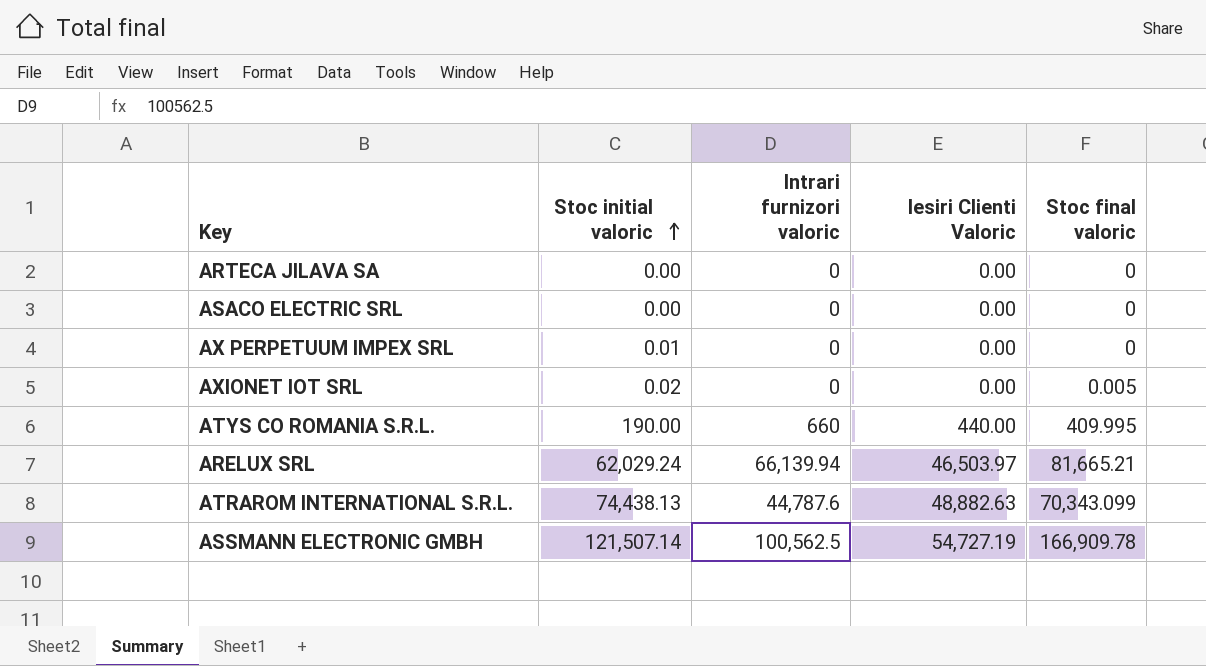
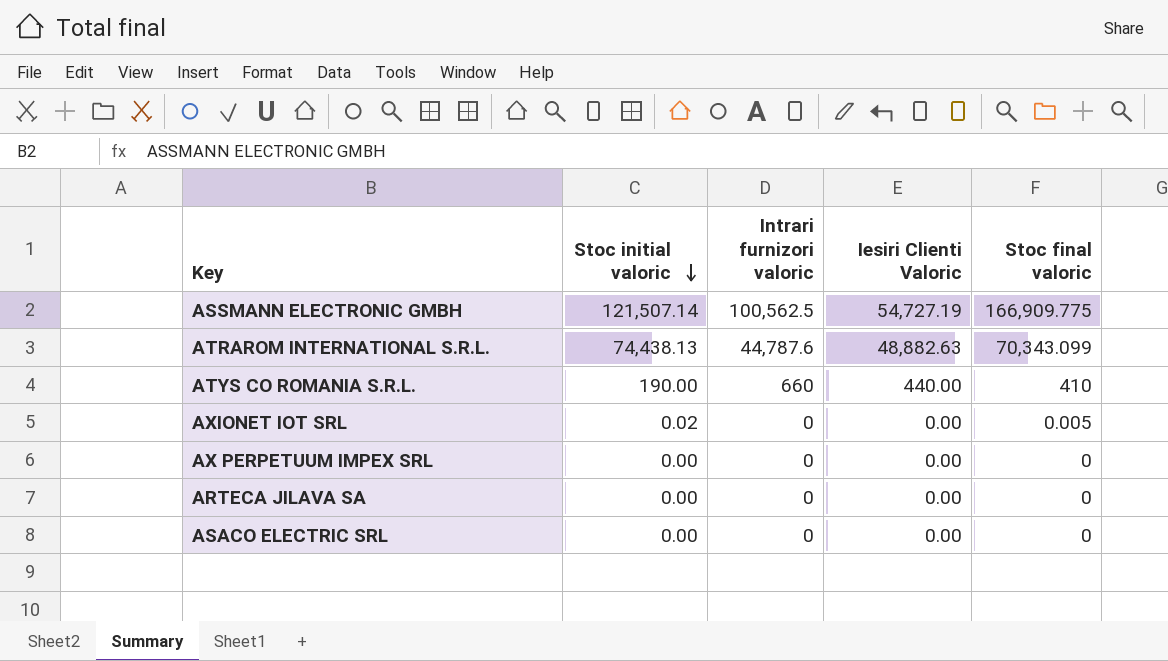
row order: Stoc initial valoric ascending -> Stoc initial valoric descending
row ARELUX SRL: 62,029.24 | 66,139.94 | 46,503.97 | 81,665.21 -> none
ASSMANN ELECTRONIC GMBH | Stoc final valoric: 166,909.78 -> 166,909.775
ATYS CO ROMANIA S.R.L. | Stoc final valoric: 409.995 -> 410
AX PERPETUUM IMPEX SRL | Stoc initial valoric: 0.01 -> 0.00

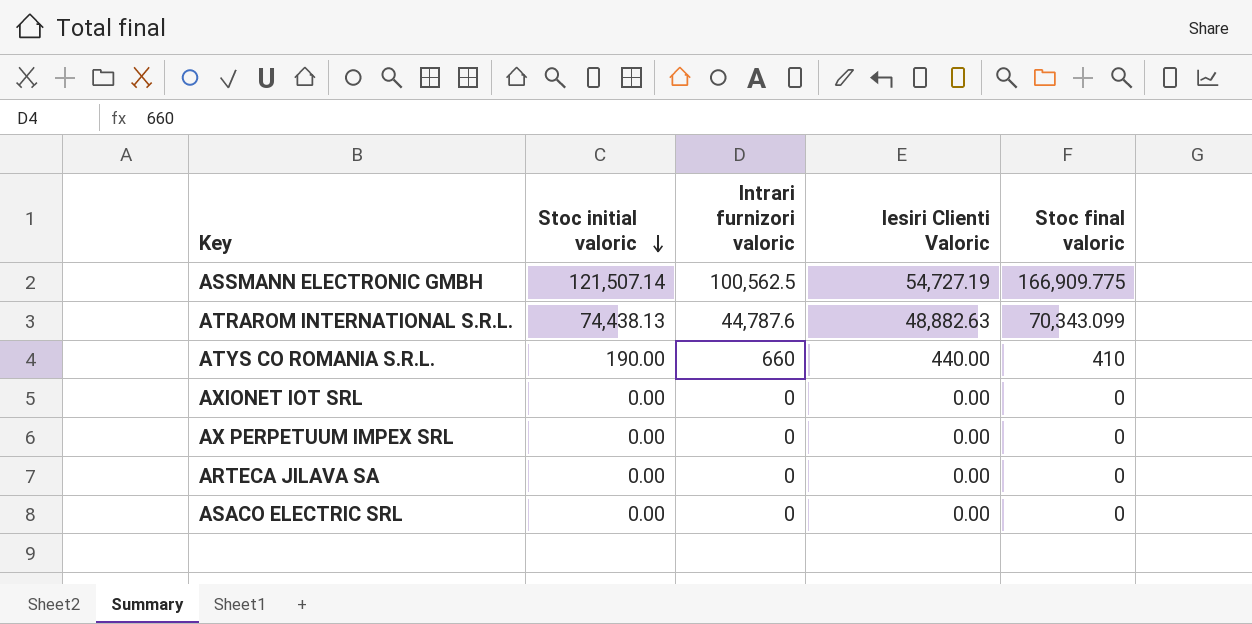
AXIONET IOT SRL | Stoc initial valoric: 0.02 -> 0.00
AXIONET IOT SRL | Stoc final valoric: 0.005 -> 0

